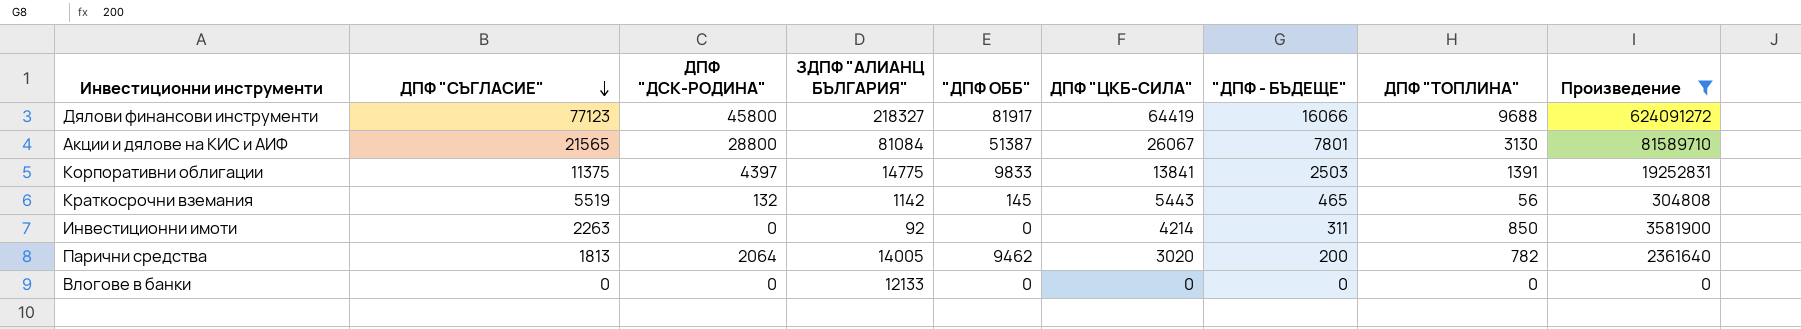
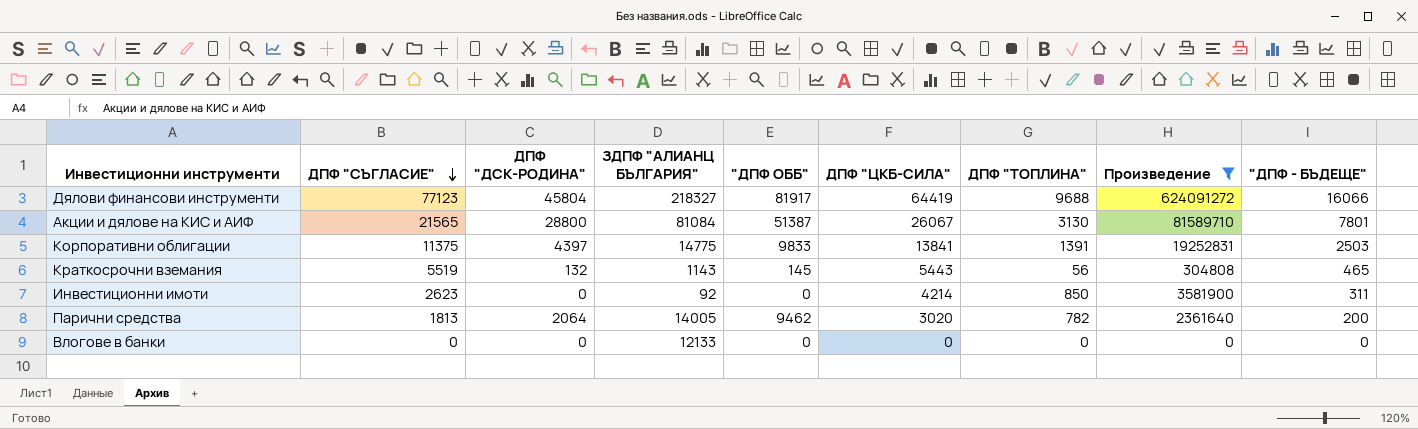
column "ДПФ - БЪДЕЩЕ" | position: 7 -> 9
Дялови финансови инструменти | ДПФ "ДСК-РОДИНА": 45800 -> 45804
Краткосрочни вземания | ЗДПФ "АЛИАНЦ БЪЛГАРИЯ": 1142 -> 1143
Инвестиционни имоти | ДПФ "СЪГЛАСИЕ": 2263 -> 2623

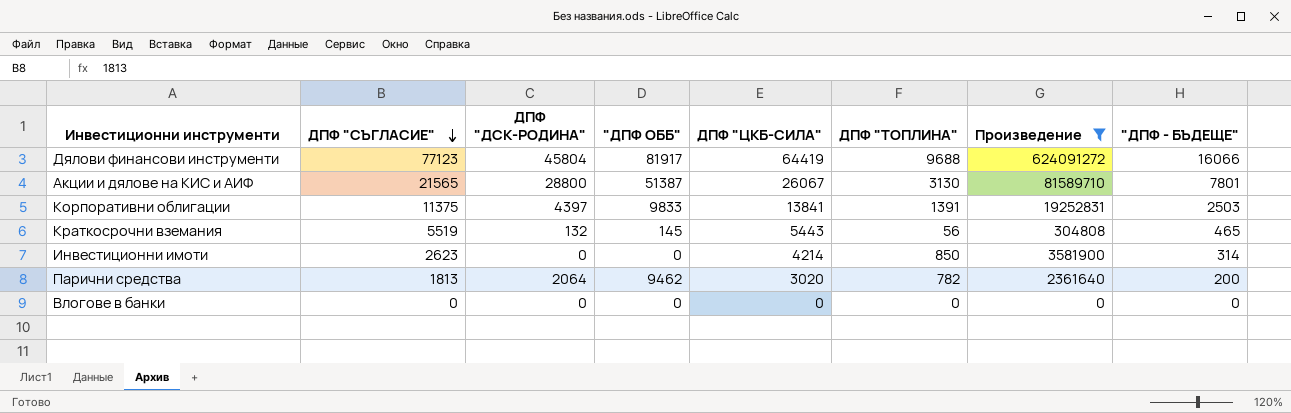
column ЗДПФ "АЛИАНЦ БЪЛГАРИЯ" | position: 4 -> none
Инвестиционни имоти | "ДПФ - БЪДЕЩЕ": 311 -> 314

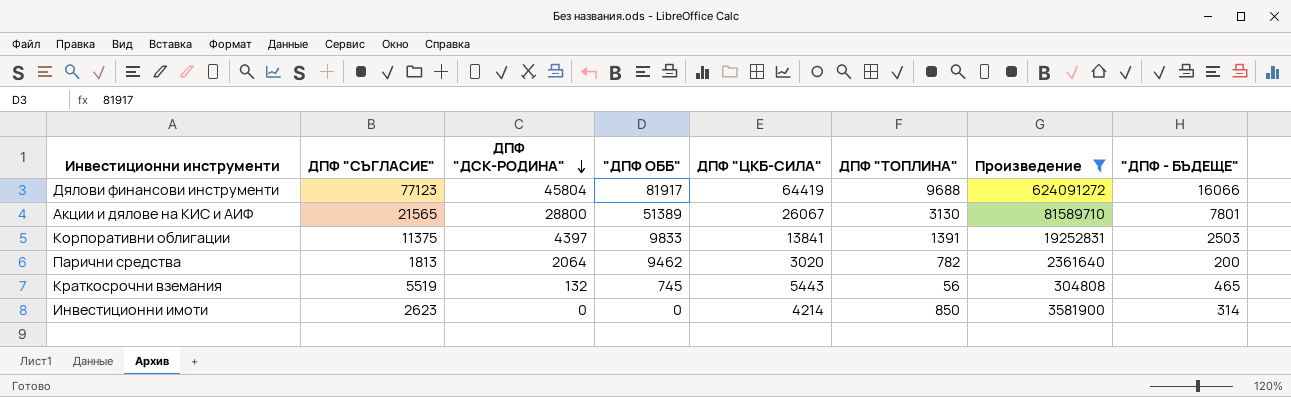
row order: ДПФ "СЪГЛАСИЕ" descending -> ДПФ "ДСК-РОДИНА" descending
row Влогове в банки: 0 | 0 | 0 | 0 | 0 | 0 | 0 -> none
Акции и дялове на КИС и АИФ | "ДПФ ОББ": 51387 -> 51389
Краткосрочни вземания | "ДПФ ОББ": 145 -> 745

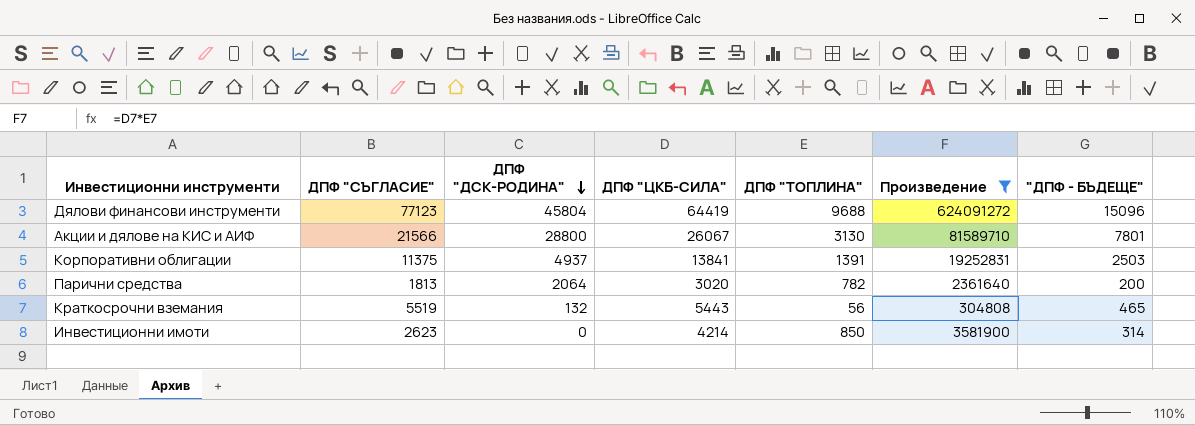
column "ДПФ ОББ" | position: 4 -> none
Дялови финансови инструменти | "ДПФ - БЪДЕЩЕ": 16066 -> 15096
Акции и дялове на КИС и АИФ | ДПФ "СЪГЛАСИЕ": 21565 -> 21566
Корпоративни облигации | ДПФ "ДСК-РОДИНА": 4397 -> 4937

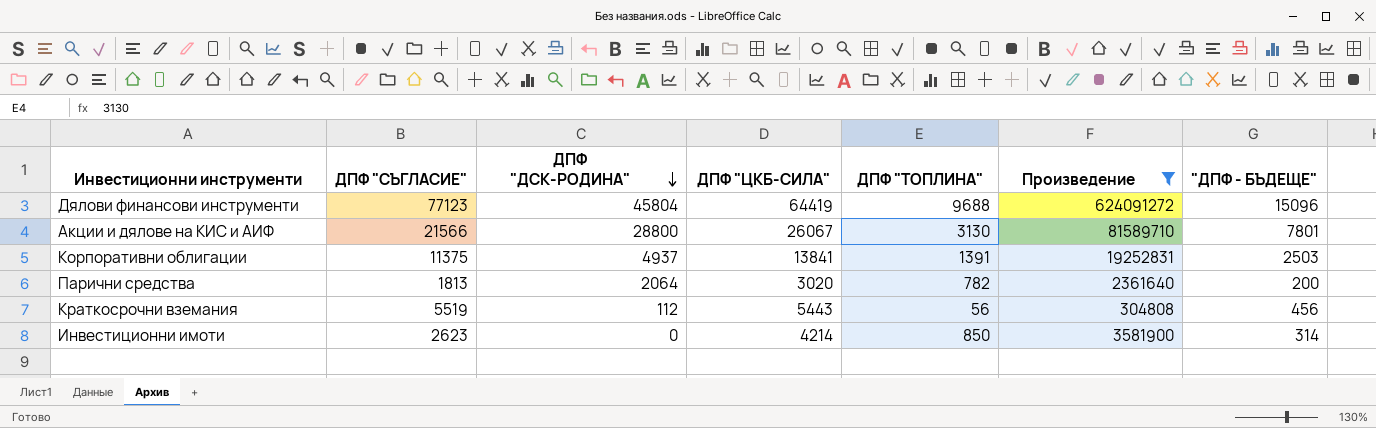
Краткосрочни вземания | ДПФ "ДСК-РОДИНА": 132 -> 112
Краткосрочни вземания | "ДПФ - БЪДЕЩЕ": 465 -> 456

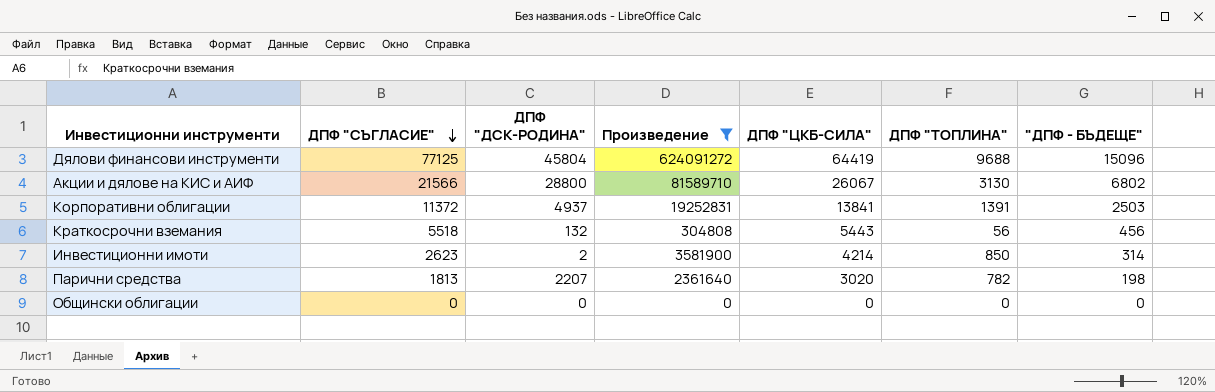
row order: ДПФ "ДСК-РОДИНА" descending -> ДПФ "СЪГЛАСИЕ" descending
column Произведение | position: 6 -> 4
Дялови финансови инструменти | ДПФ "СЪГЛАСИЕ": 77123 -> 77125
Акции и дялове на КИС и АИФ | "ДПФ - БЪДЕЩЕ": 7801 -> 6802
Корпоративни облигации | ДПФ "СЪГЛАСИЕ": 11375 -> 11372
Краткосрочни вземания | ДПФ "СЪГЛАСИЕ": 5519 -> 5518
Краткосрочни вземания | ДПФ "ДСК-РОДИНА": 112 -> 132
Инвестиционни имоти | ДПФ "ДСК-РОДИНА": 0 -> 2
Парични средства | ДПФ "ДСК-РОДИНА": 2064 -> 2207
Парични средства | "ДПФ - БЪДЕЩЕ": 200 -> 198
row Общински облигации: none -> 0 | 0 | 0 | 0 | 0 | 0

